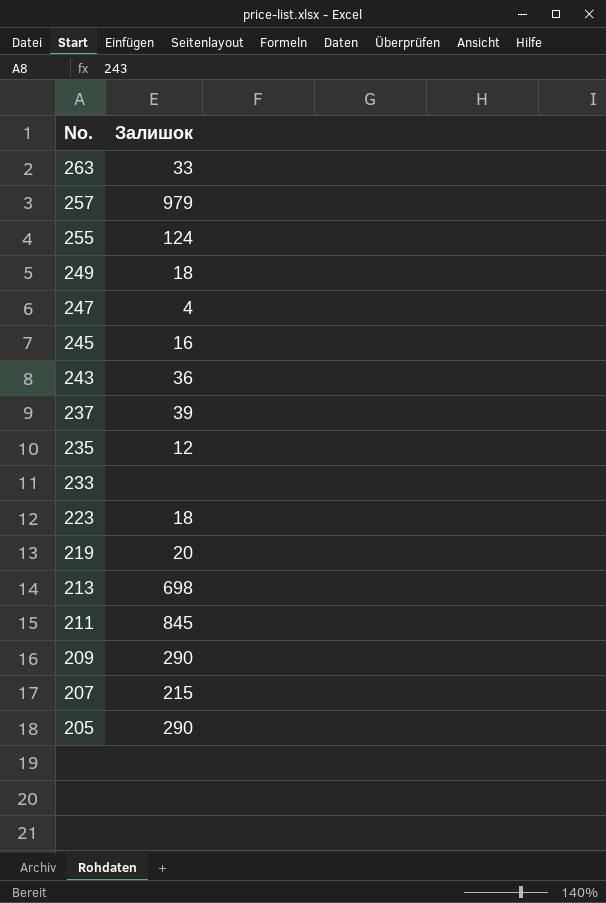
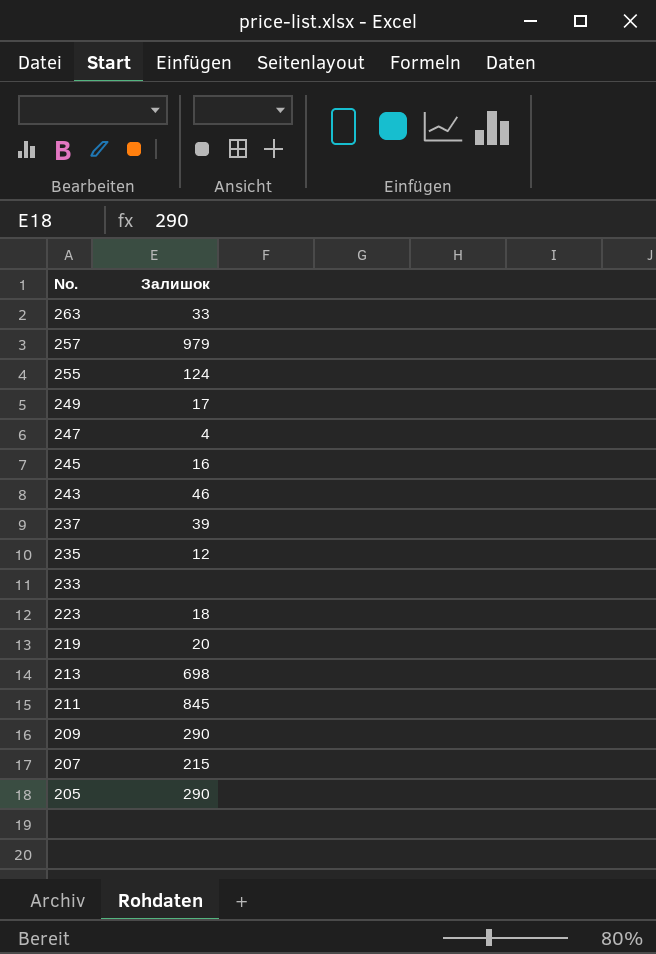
249 | Залишок: 18 -> 17
243 | Залишок: 36 -> 46

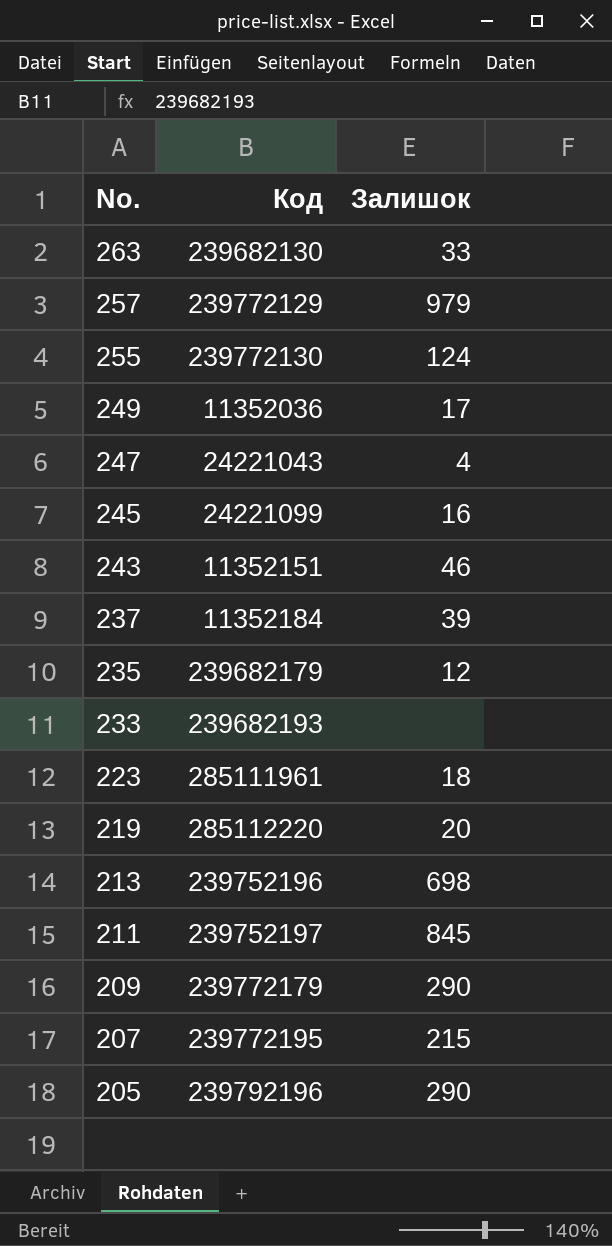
column Код | position: none -> 2

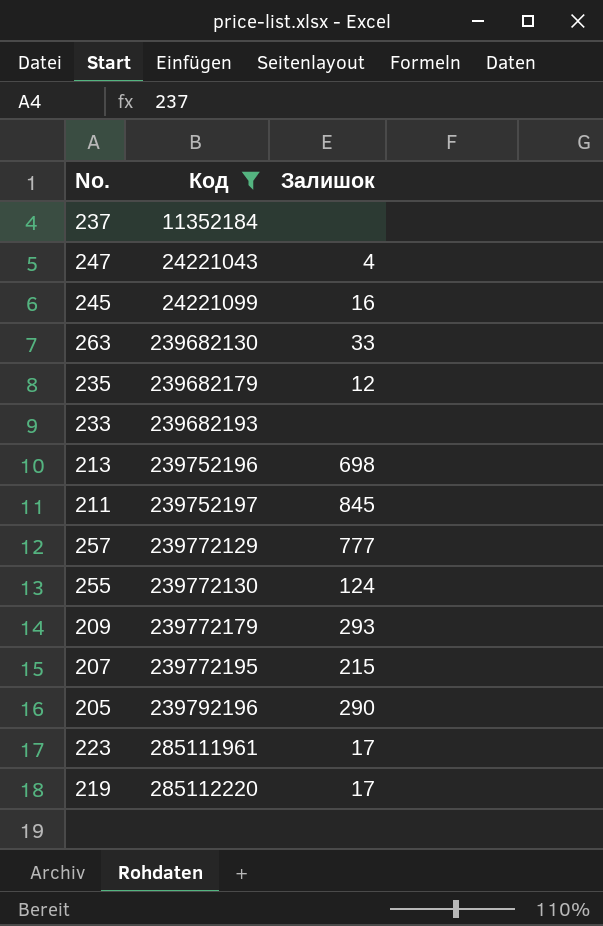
filter: none -> Код >= 11352184
row order: No. descending -> Код ascending
237 | Залишок: 39 -> none
257 | Залишок: 979 -> 777
209 | Залишок: 290 -> 293
223 | Залишок: 18 -> 17
219 | Залишок: 20 -> 17

